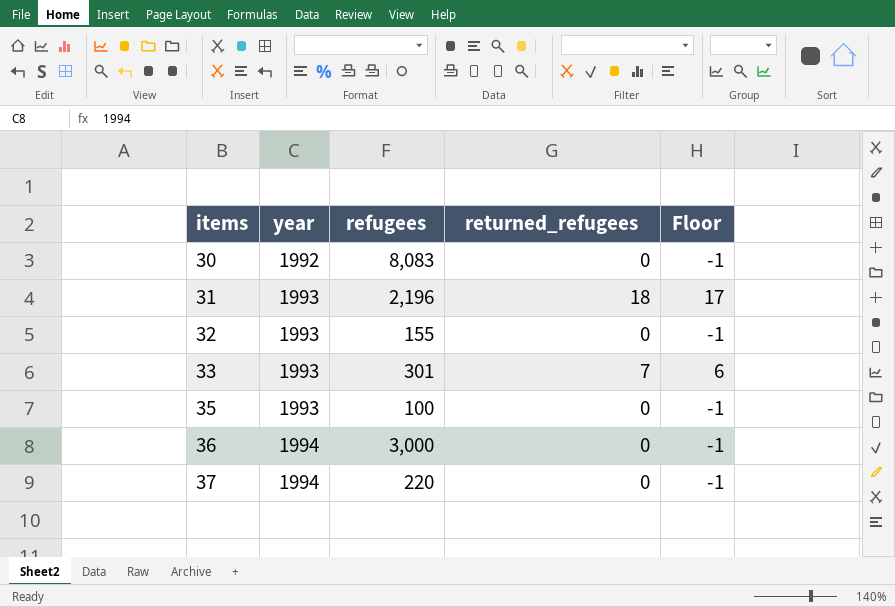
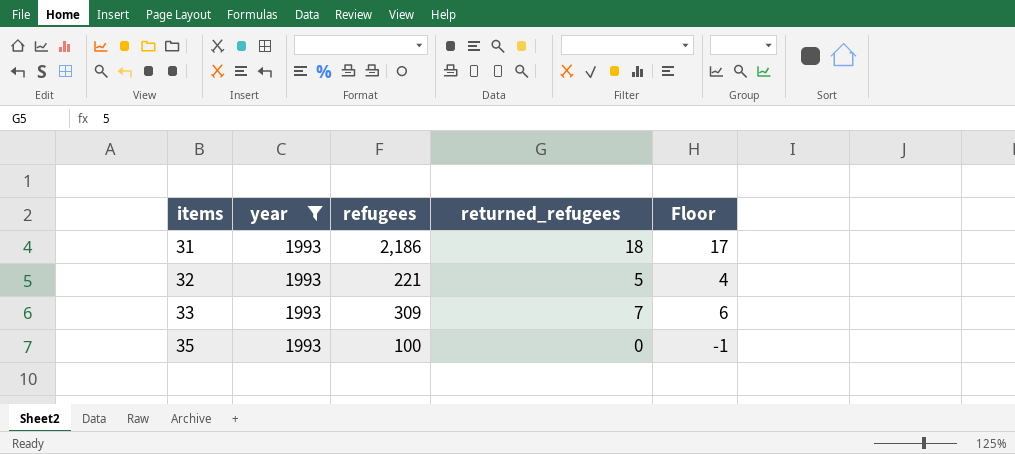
filter: none -> year = 1993
31 | refugees: 2,196 -> 2,186
32 | refugees: 155 -> 221
32 | returned_refugees: 0 -> 5
32 | Floor: -1 -> 4
33 | refugees: 301 -> 309

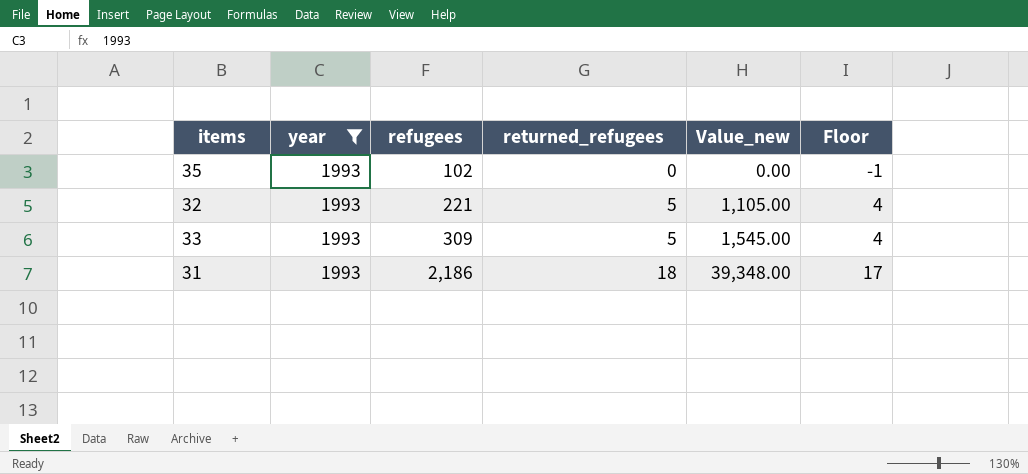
row order: items ascending -> refugees ascending
column Value_new | formula: none -> [refugees] * [returned_refugees]
35 | refugees: 100 -> 102
33 | returned_refugees: 7 -> 5
33 | Floor: 6 -> 4

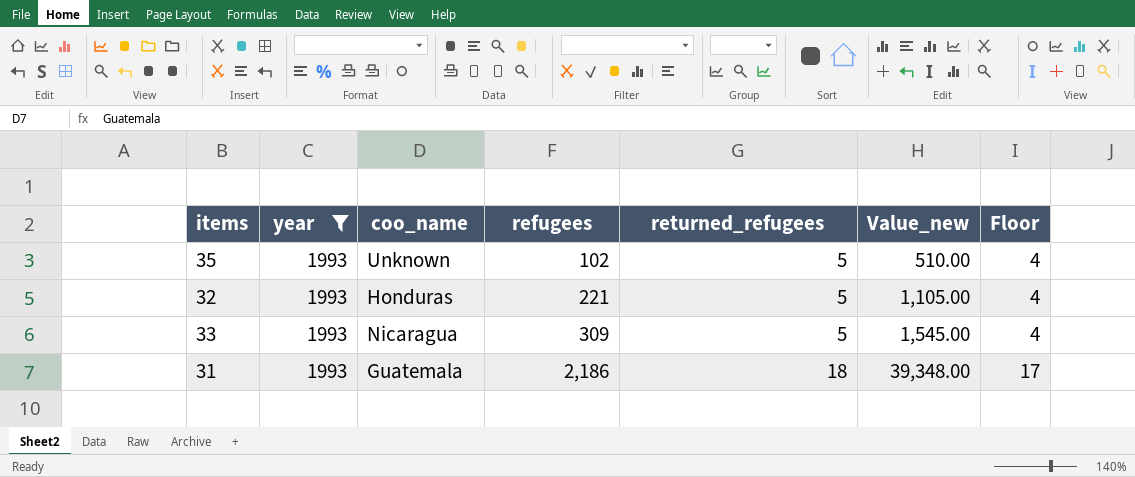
column coo_name | position: none -> 3
35 | returned_refugees: 0 -> 5
35 | Value_new: 0.00 -> 510.00
35 | Floor: -1 -> 4

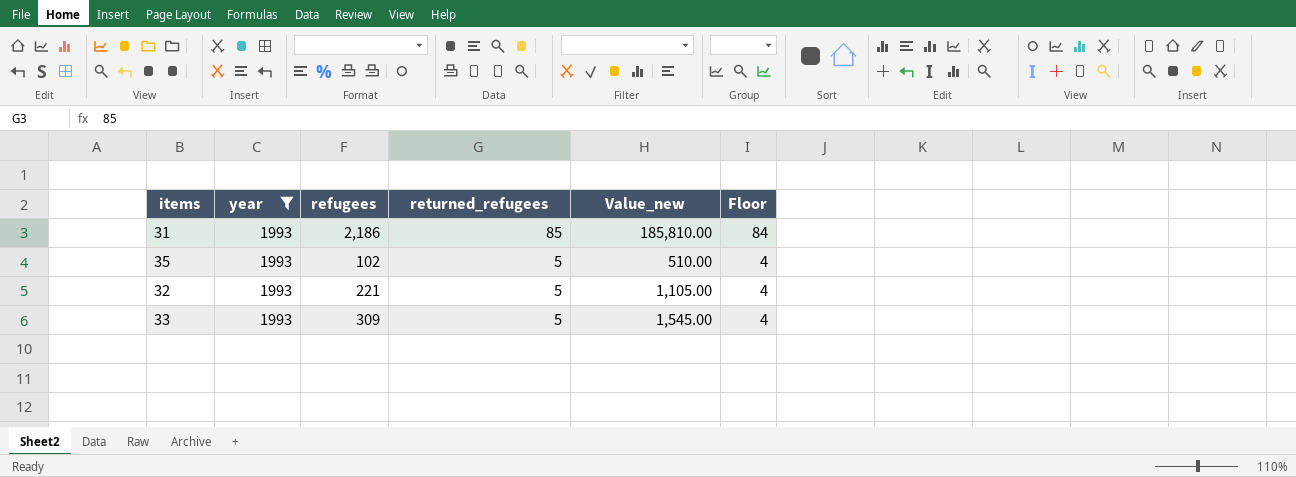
row order: refugees ascending -> returned_refugees descending
column coo_name | position: 3 -> none
31 | returned_refugees: 18 -> 85
31 | Value_new: 39,348.00 -> 185,810.00
31 | Floor: 17 -> 84

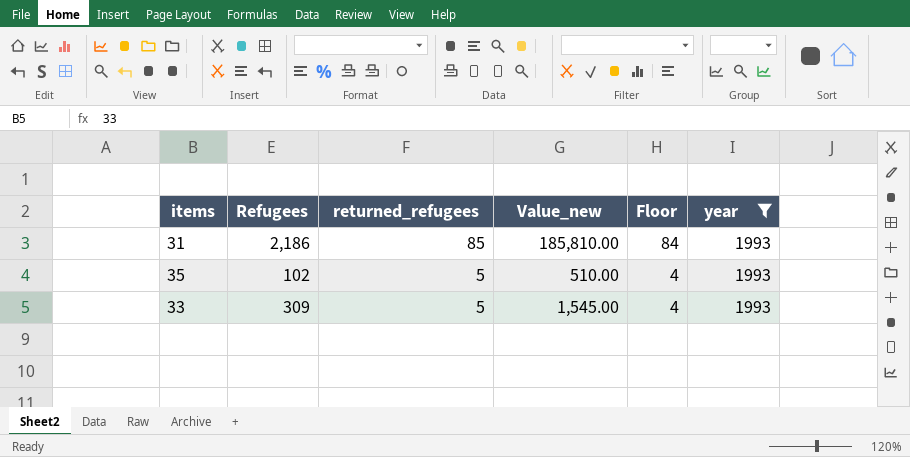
column name: refugees -> Refugees
column year | position: 2 -> 6
row 32: 1993 | 221 | 5 | 1,105.00 | 4 -> none

